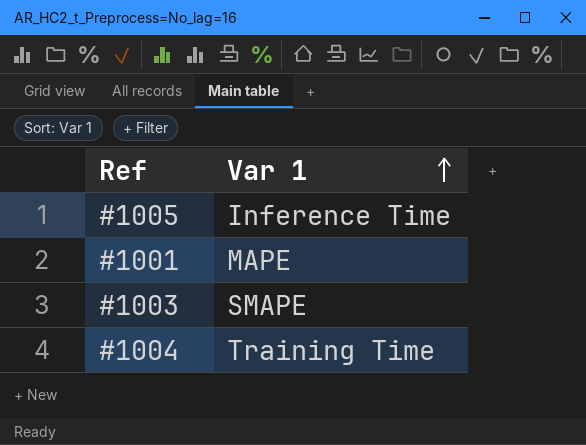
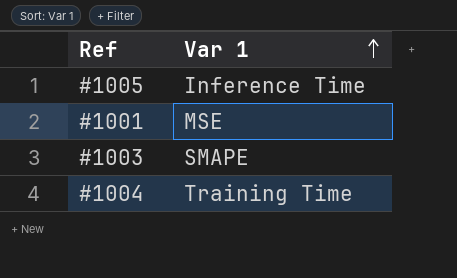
#1001 | Var 1: MAPE -> MSE

